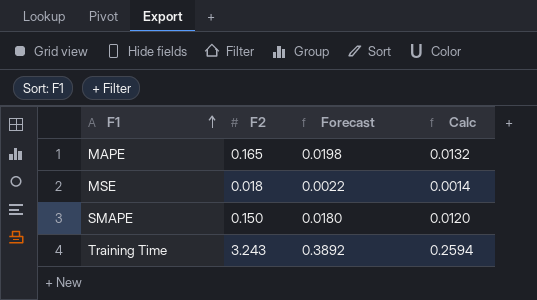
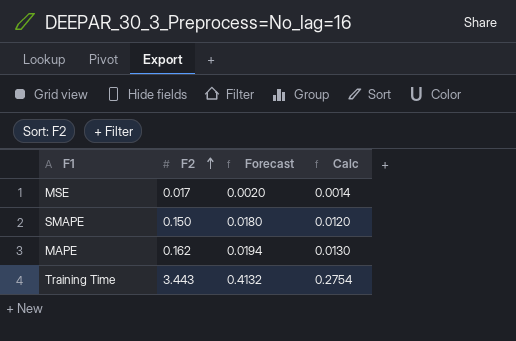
row order: F1 ascending -> F2 ascending
MSE | F2: 0.018 -> 0.017
MSE | Forecast: 0.0022 -> 0.0020
MAPE | F2: 0.165 -> 0.162
MAPE | Forecast: 0.0198 -> 0.0194
MAPE | Calc: 0.0132 -> 0.0130
Training Time | F2: 3.243 -> 3.443
Training Time | Forecast: 0.3892 -> 0.4132
Training Time | Calc: 0.2594 -> 0.2754

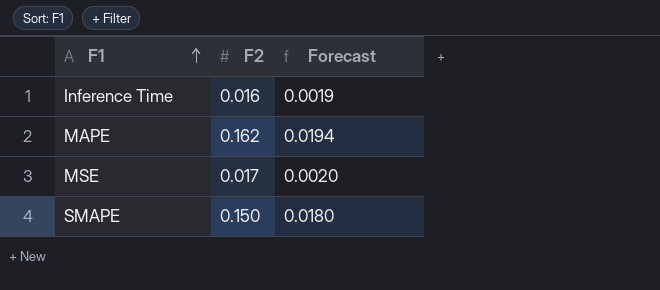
row order: F2 ascending -> F1 ascending
column Calc | formula: [F2] * 0.08 -> none
row Training Time: 3.443 | 0.4132 | 0.2754 -> none
row Inference Time: none -> 0.016 | 0.0019

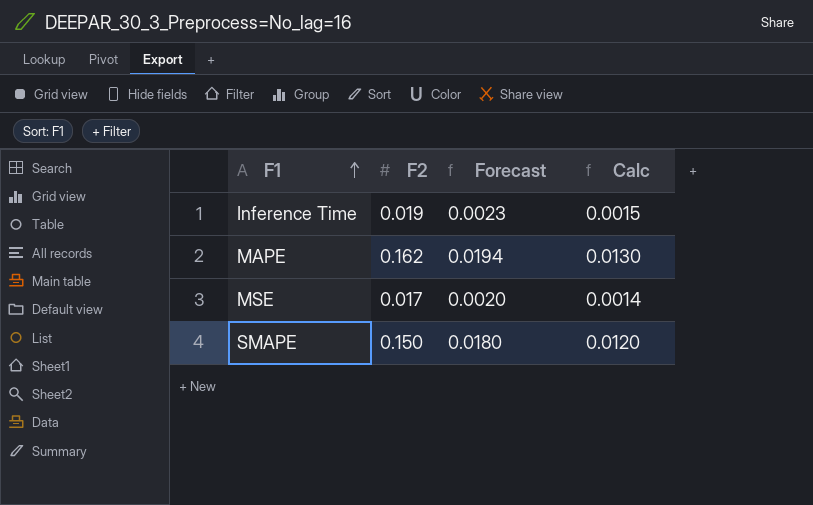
column Calc | formula: none -> [F2] * 0.08
Inference Time | F2: 0.016 -> 0.019
Inference Time | Forecast: 0.0019 -> 0.0023

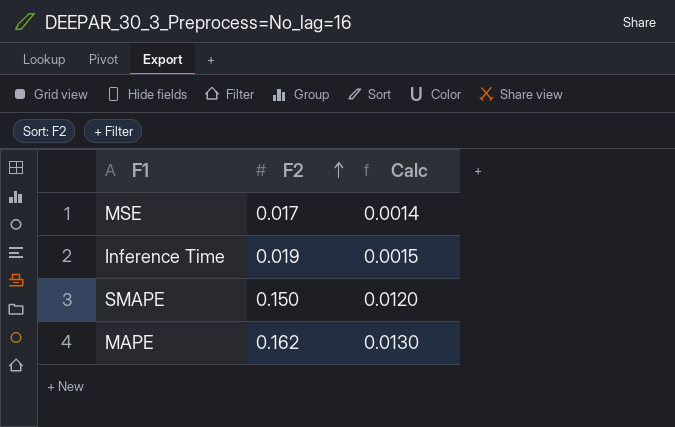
row order: F1 ascending -> F2 ascending
column Forecast | formula: [F2] * 0.12 -> none

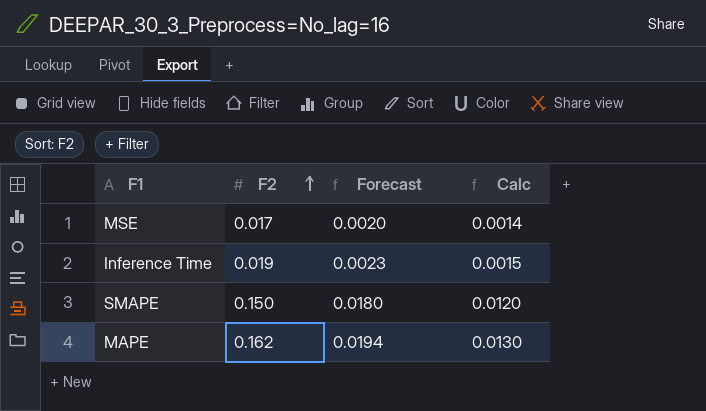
column Forecast | formula: none -> [F2] * 0.12

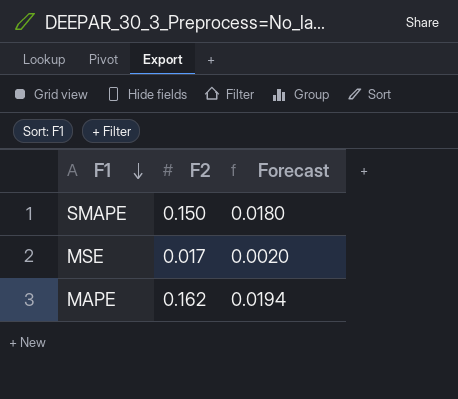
row order: F2 ascending -> F1 descending
column Calc | formula: [F2] * 0.08 -> none
row Inference Time: 0.019 | 0.0023 | 0.0015 -> none

